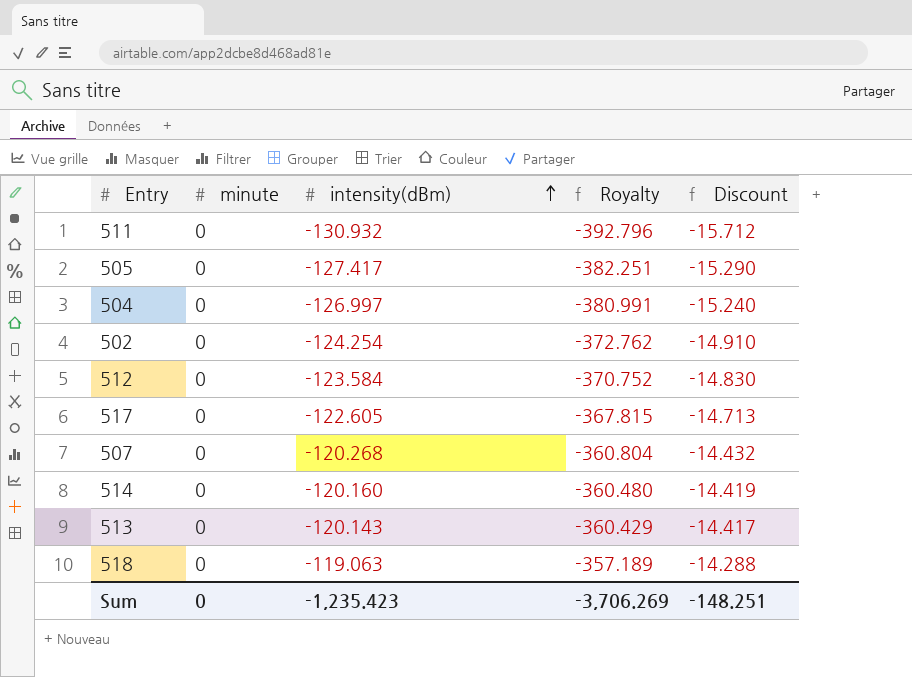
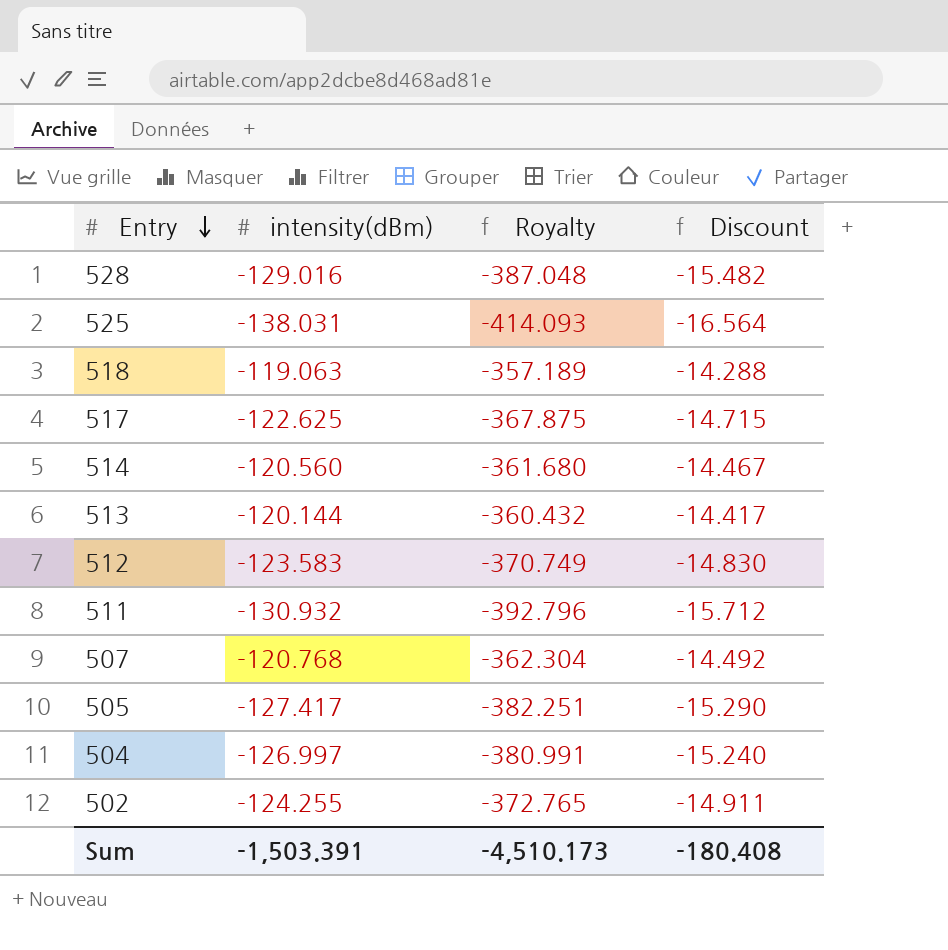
row order: intensity(dBm) ascending -> Entry descending
column minute | position: 2 -> none
row 528: none -> -129.016 | -387.048 | -15.482
row 525: none -> -138.031 | -414.093 | -16.564
517 | intensity(dBm): -122.605 -> -122.625
517 | Royalty: -367.815 -> -367.875
517 | Discount: -14.713 -> -14.715
514 | intensity(dBm): -120.160 -> -120.560
514 | Royalty: -360.480 -> -361.680
514 | Discount: -14.419 -> -14.467
513 | intensity(dBm): -120.143 -> -120.144
513 | Royalty: -360.429 -> -360.432
512 | intensity(dBm): -123.584 -> -123.583
512 | Royalty: -370.752 -> -370.749
507 | intensity(dBm): -120.268 -> -120.768
507 | Royalty: -360.804 -> -362.304
507 | Discount: -14.432 -> -14.492
502 | intensity(dBm): -124.254 -> -124.255
502 | Royalty: -372.762 -> -372.765
502 | Discount: -14.910 -> -14.911
Sum | intensity(dBm): -1,235.423 -> -1,503.391
Sum | Royalty: -3,706.269 -> -4,510.173
Sum | Discount: -148.251 -> -180.408

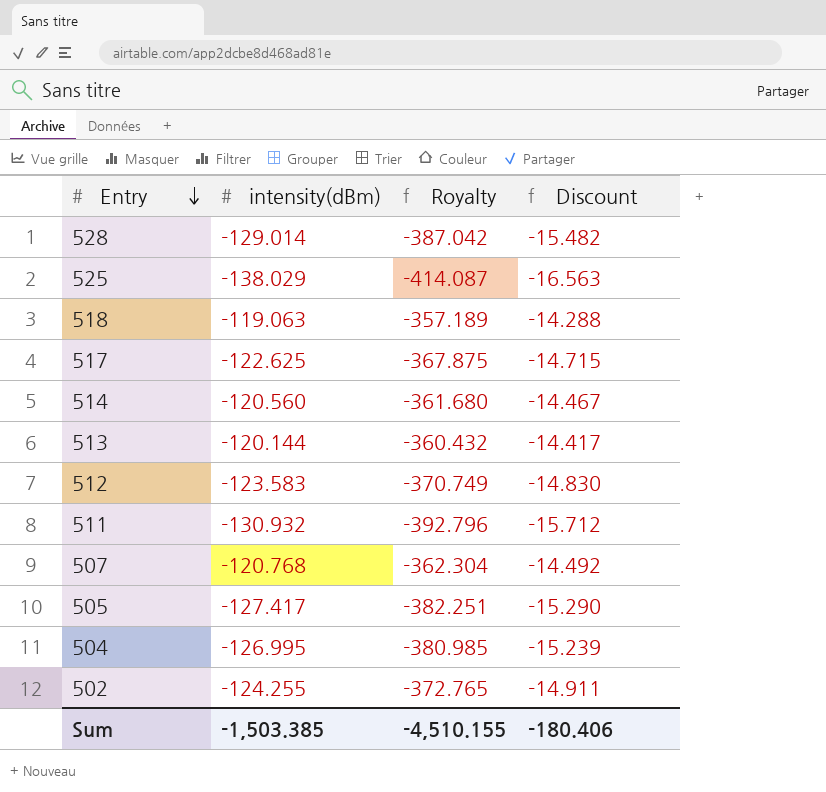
528 | intensity(dBm): -129.016 -> -129.014
528 | Royalty: -387.048 -> -387.042
525 | intensity(dBm): -138.031 -> -138.029
525 | Royalty: -414.093 -> -414.087
525 | Discount: -16.564 -> -16.563
504 | intensity(dBm): -126.997 -> -126.995
504 | Royalty: -380.991 -> -380.985
504 | Discount: -15.240 -> -15.239
Sum | intensity(dBm): -1,503.391 -> -1,503.385
Sum | Royalty: -4,510.173 -> -4,510.155
Sum | Discount: -180.408 -> -180.406

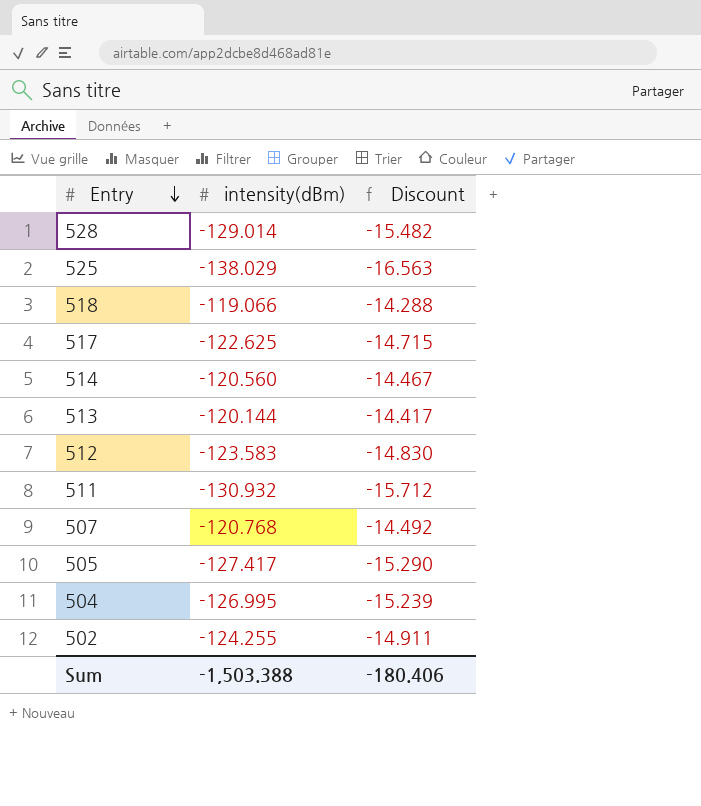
column Royalty | formula: [intensity(dBm)] * 3 -> none
518 | intensity(dBm): -119.063 -> -119.066
Sum | intensity(dBm): -1,503.385 -> -1,503.388

